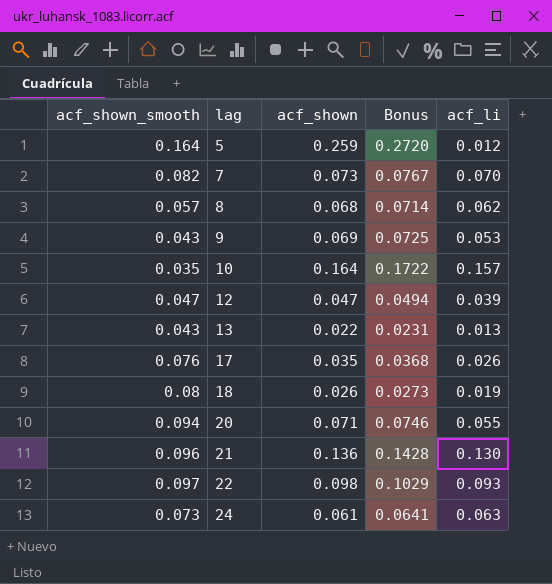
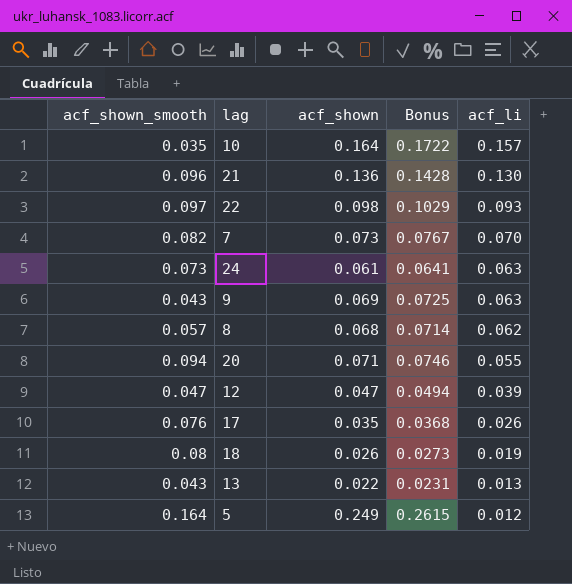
row order: lag ascending -> acf_li descending
9 | acf_li: 0.053 -> 0.063
5 | acf_shown: 0.259 -> 0.249
5 | Bonus: 0.2720 -> 0.2615

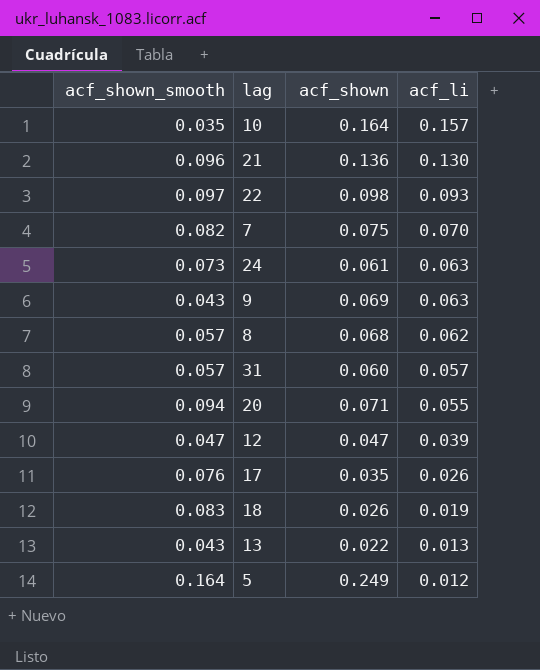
column Bonus | formula: [acf_shown] * 1.05 -> none
7 | acf_shown: 0.073 -> 0.075
row 31: none -> 0.057 | 0.060 | 0.057
18 | acf_shown_smooth: 0.08 -> 0.083

